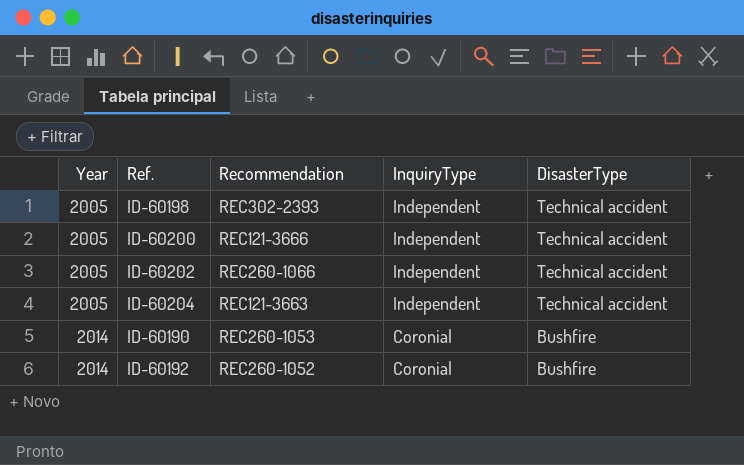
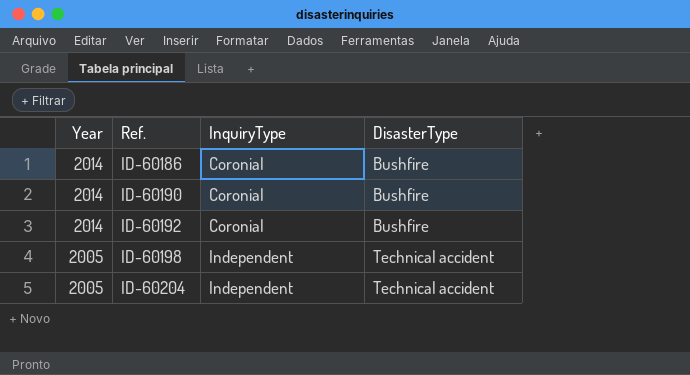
row order: Year ascending -> Year descending
column Recommendation | position: 3 -> none
row ID-60200: 2005 | REC121-3666 | Independent | Technical accident -> none
row ID-60202: 2005 | REC260-1066 | Independent | Technical accident -> none
row ID-60186: none -> 2014 | Coronial | Bushfire

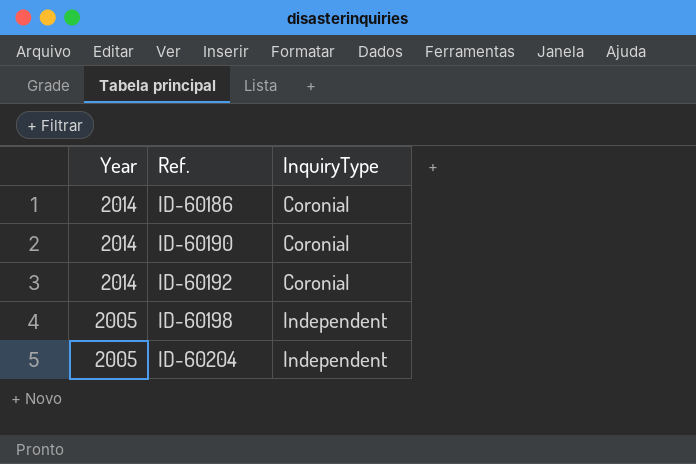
column DisasterType | position: 4 -> none

